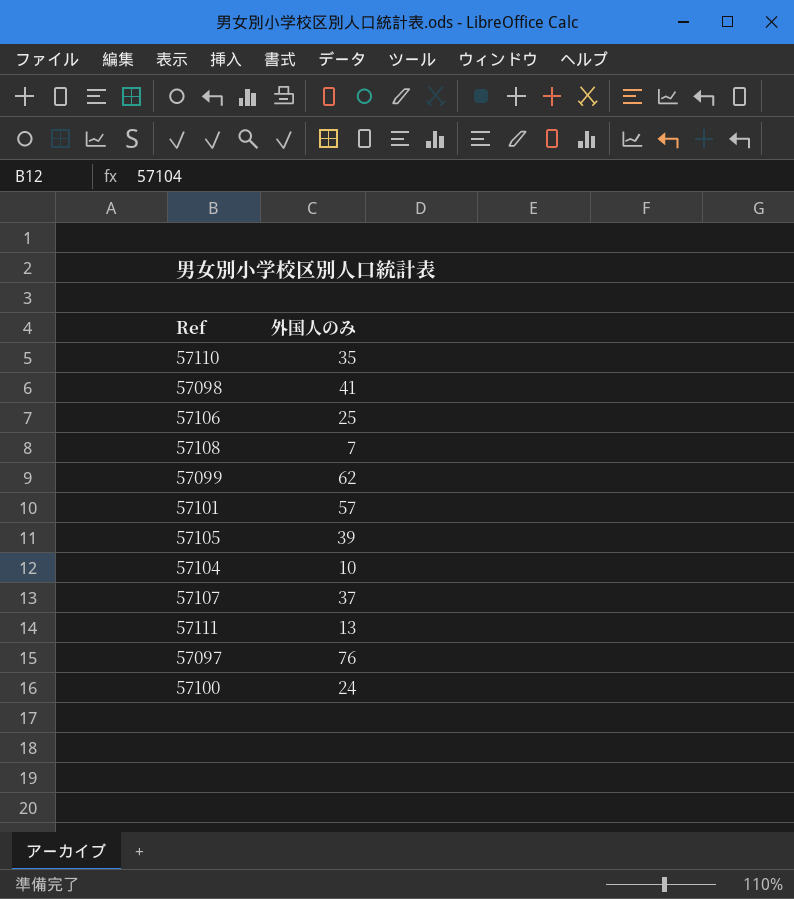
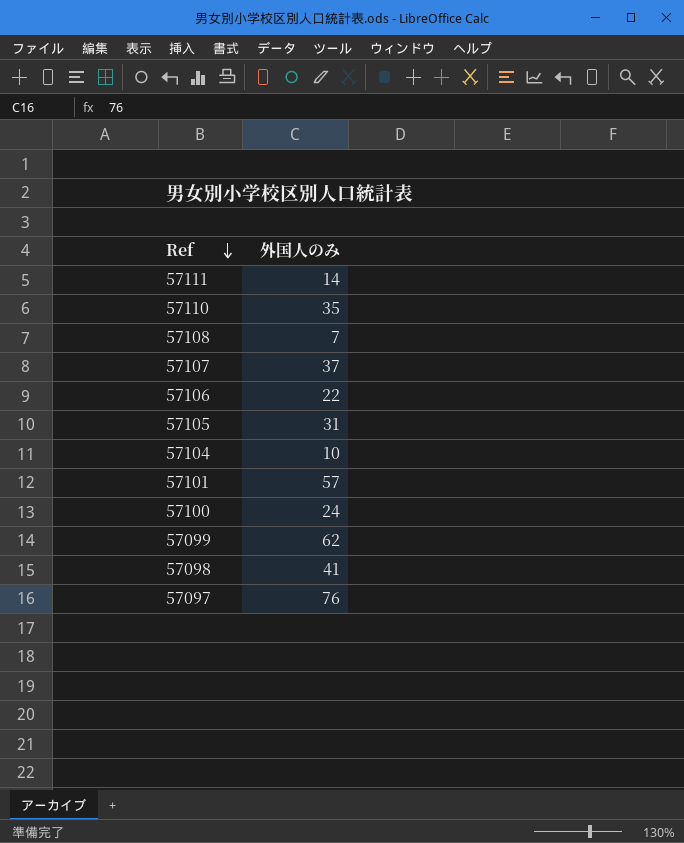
row order: none -> Ref descending
57111 | 外国人のみ: 13 -> 14
57106 | 外国人のみ: 25 -> 22
57105 | 外国人のみ: 39 -> 31

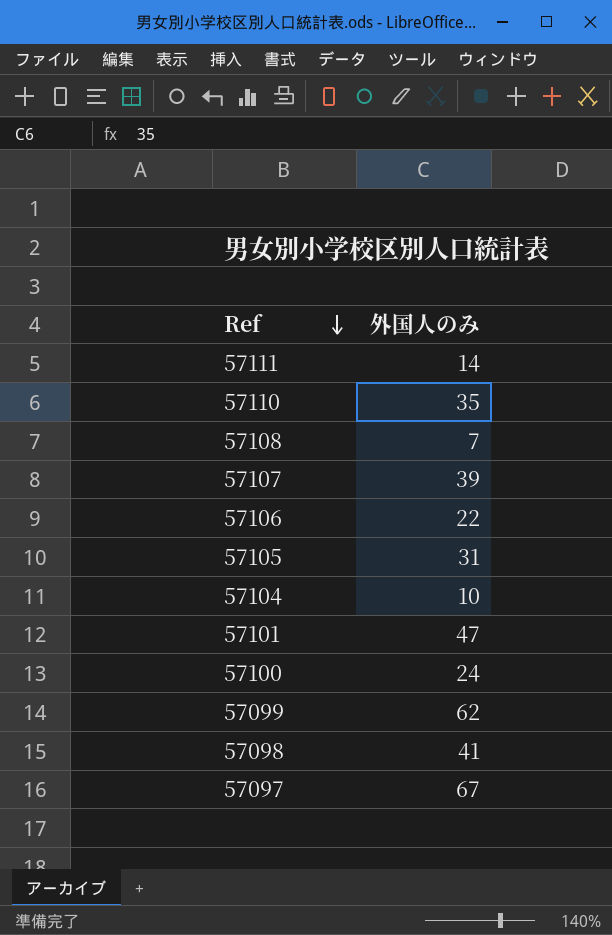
57107 | 外国人のみ: 37 -> 39
57101 | 外国人のみ: 57 -> 47
57097 | 外国人のみ: 76 -> 67

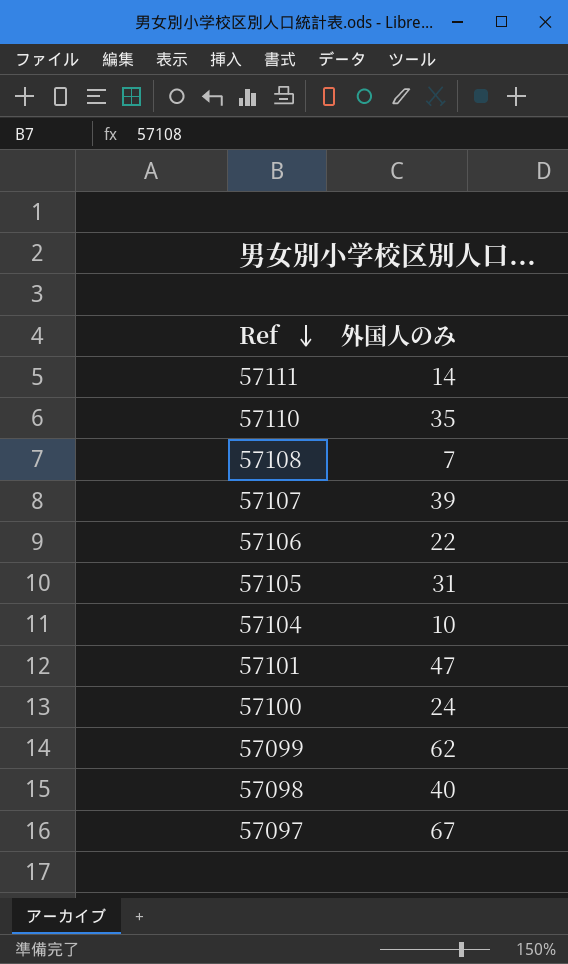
57098 | 外国人のみ: 41 -> 40

